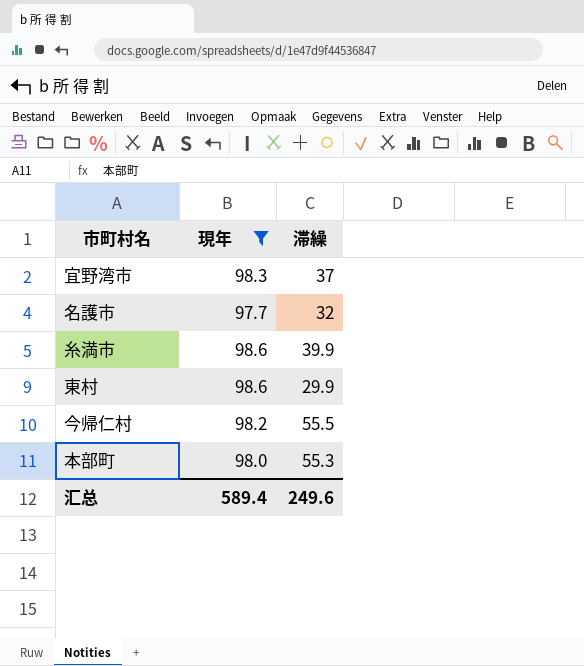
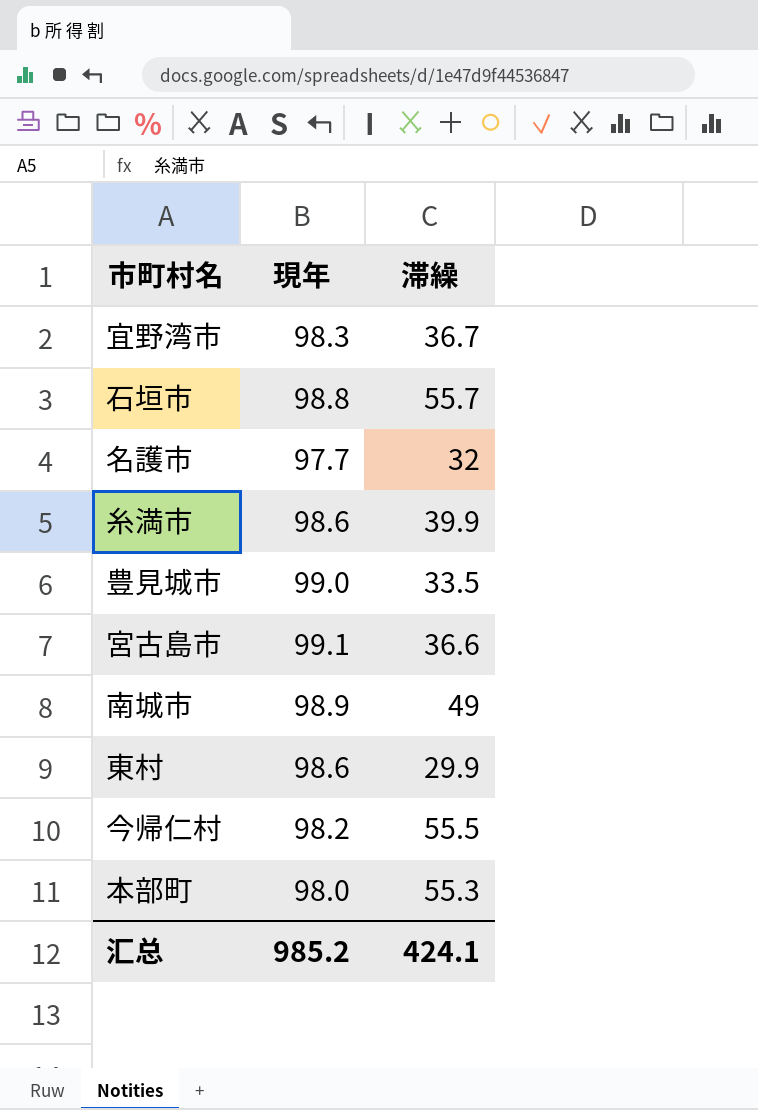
filter: 現年 <= 98.6 -> none
宜野湾市 | 滞繰: 37 -> 36.7
汇总 | 現年: 589.4 -> 985.2
汇总 | 滞繰: 249.6 -> 424.1

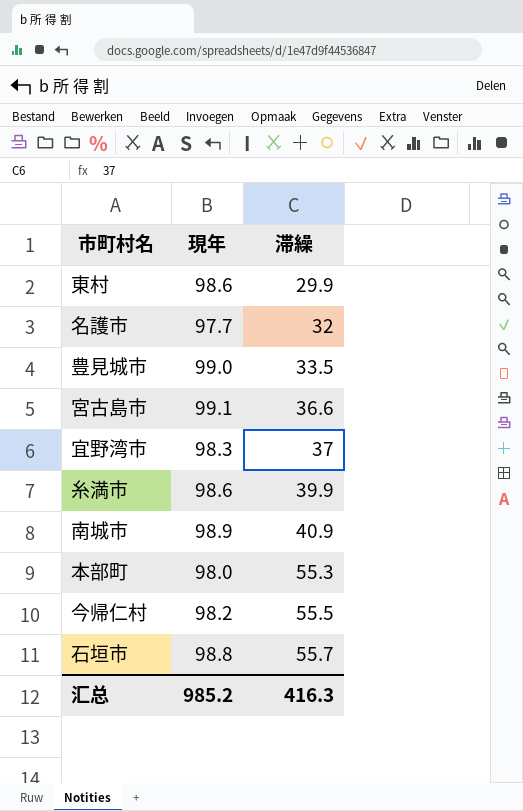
row order: none -> 滞繰 ascending
宜野湾市 | 滞繰: 36.7 -> 37
南城市 | 滞繰: 49 -> 40.9
汇总 | 滞繰: 424.1 -> 416.3

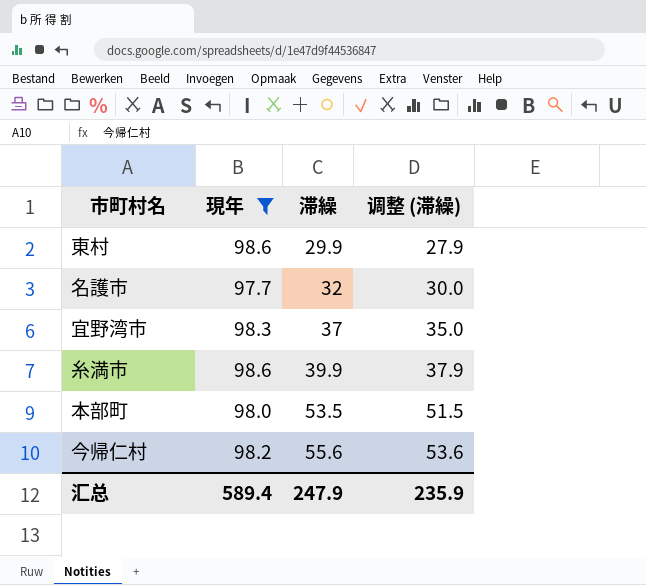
filter: none -> 現年 <= 98.6
column 调整 (滞繰) | formula: none -> [滞繰] - 2
本部町 | 滞繰: 55.3 -> 53.5
今帰仁村 | 滞繰: 55.5 -> 55.6
汇总 | 現年: 985.2 -> 589.4
汇总 | 滞繰: 416.3 -> 247.9

